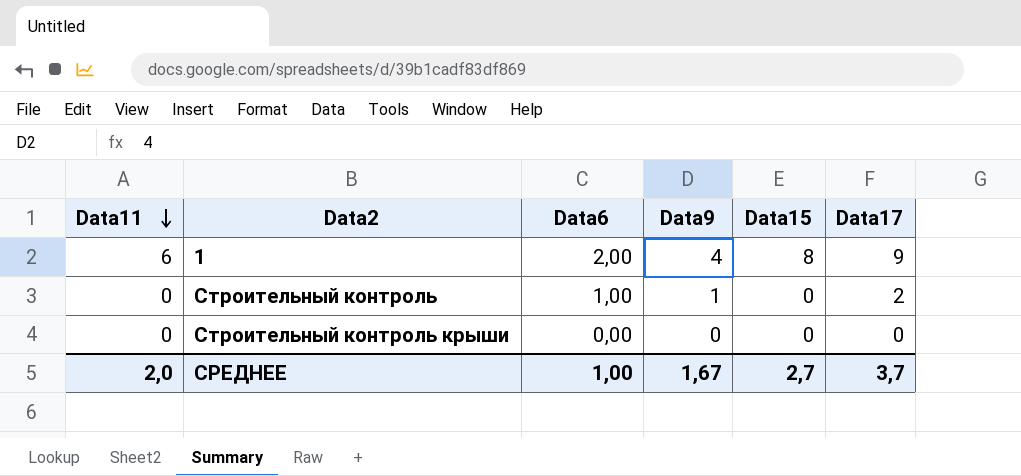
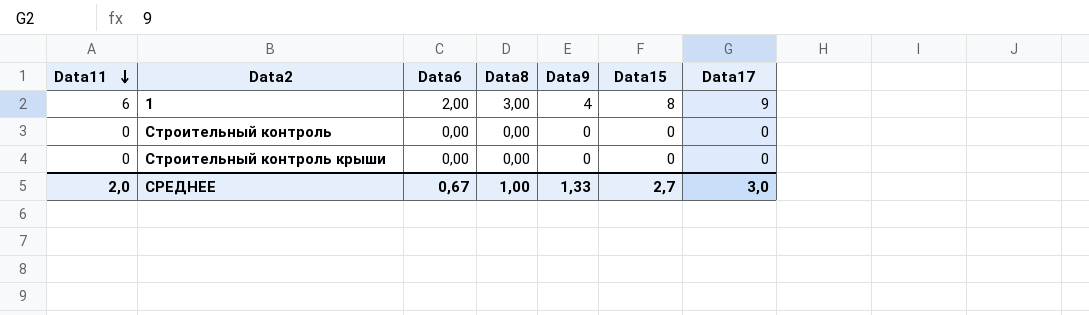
column Data8 | position: none -> 4
Строительный контроль | Data6: 1,00 -> 0,00
Строительный контроль | Data9: 1 -> 0
Строительный контроль | Data17: 2 -> 0
СРЕДНЕЕ | Data6: 1,00 -> 0,67
СРЕДНЕЕ | Data9: 1,67 -> 1,33
СРЕДНЕЕ | Data17: 3,7 -> 3,0

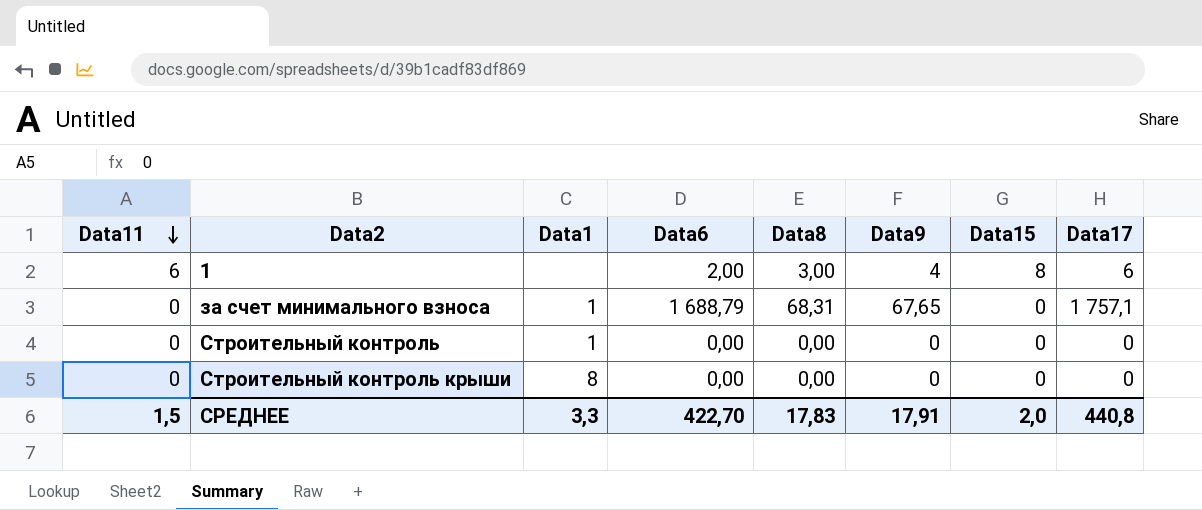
column Data1 | position: none -> 3
1 | Data17: 9 -> 6
row за счет минимального взноса: none -> 0 | 1 | 1 688,79 | 68,31 | 67,65 | 0 | 1 757,1
СРЕДНЕЕ | Data11: 2,0 -> 1,5
СРЕДНЕЕ | Data6: 0,67 -> 422,70
СРЕДНЕЕ | Data8: 1,00 -> 17,83
СРЕДНЕЕ | Data9: 1,33 -> 17,91
СРЕДНЕЕ | Data15: 2,7 -> 2,0
СРЕДНЕЕ | Data17: 3,0 -> 440,8

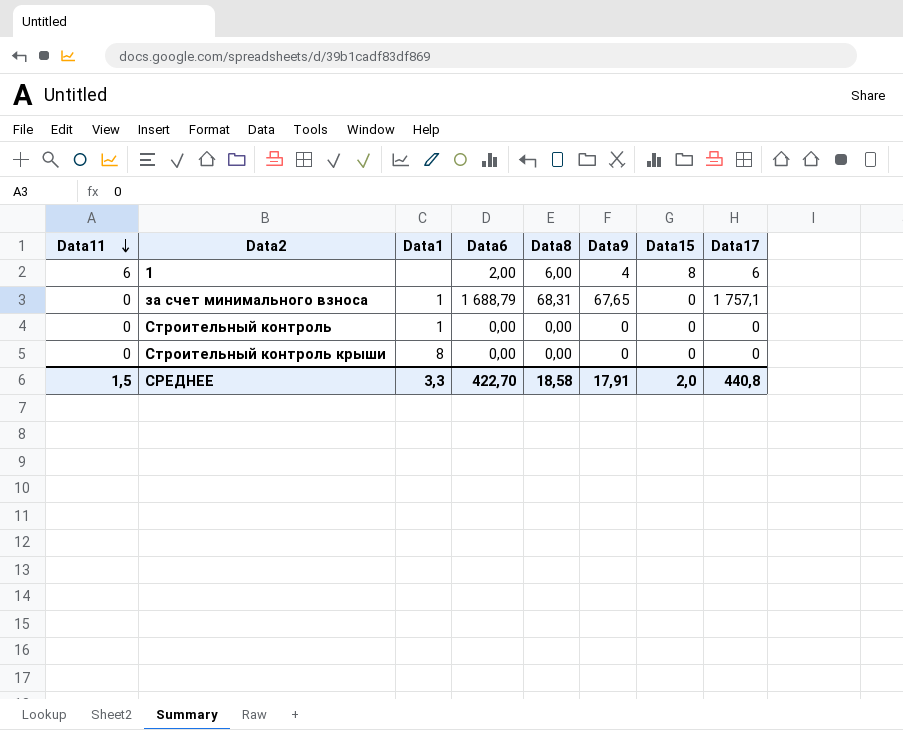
1 | Data8: 3,00 -> 6,00
СРЕДНЕЕ | Data8: 17,83 -> 18,58

